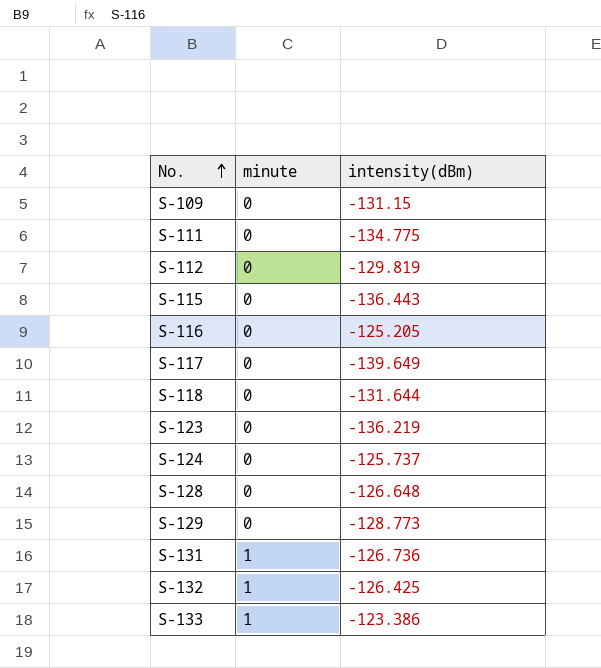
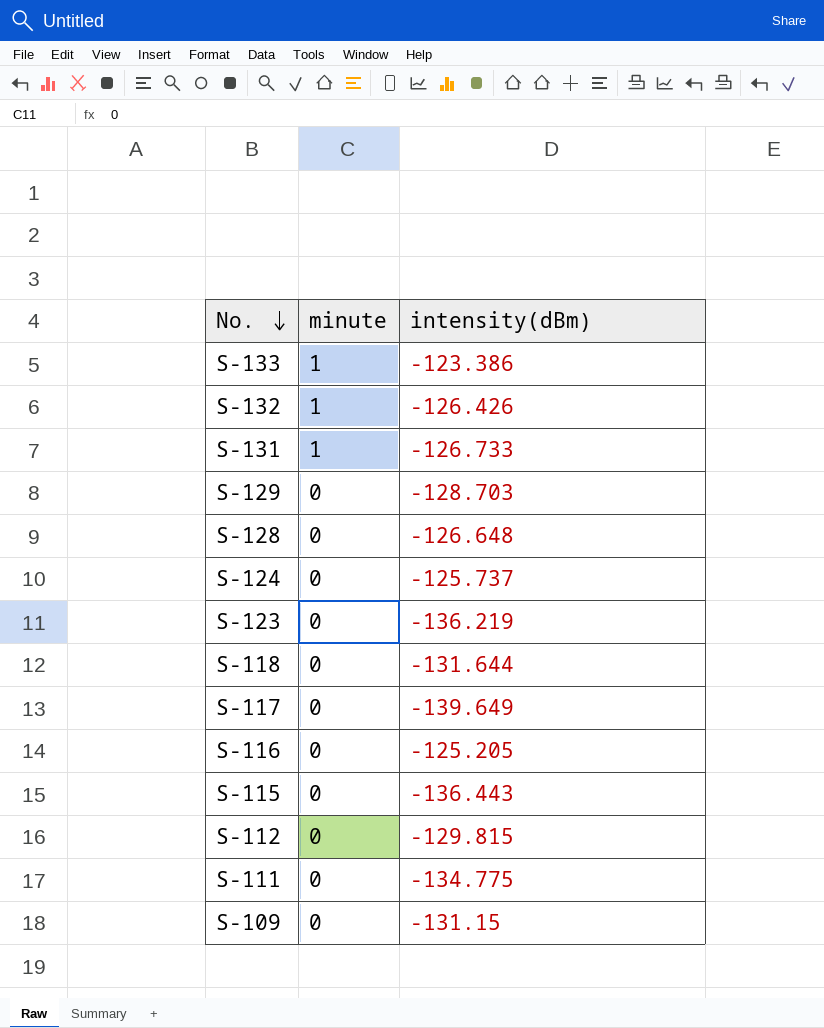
row order: No. ascending -> No. descending
S-132 | intensity(dBm): -126.425 -> -126.426
S-131 | intensity(dBm): -126.736 -> -126.733
S-129 | intensity(dBm): -128.773 -> -128.703
S-112 | intensity(dBm): -129.819 -> -129.815

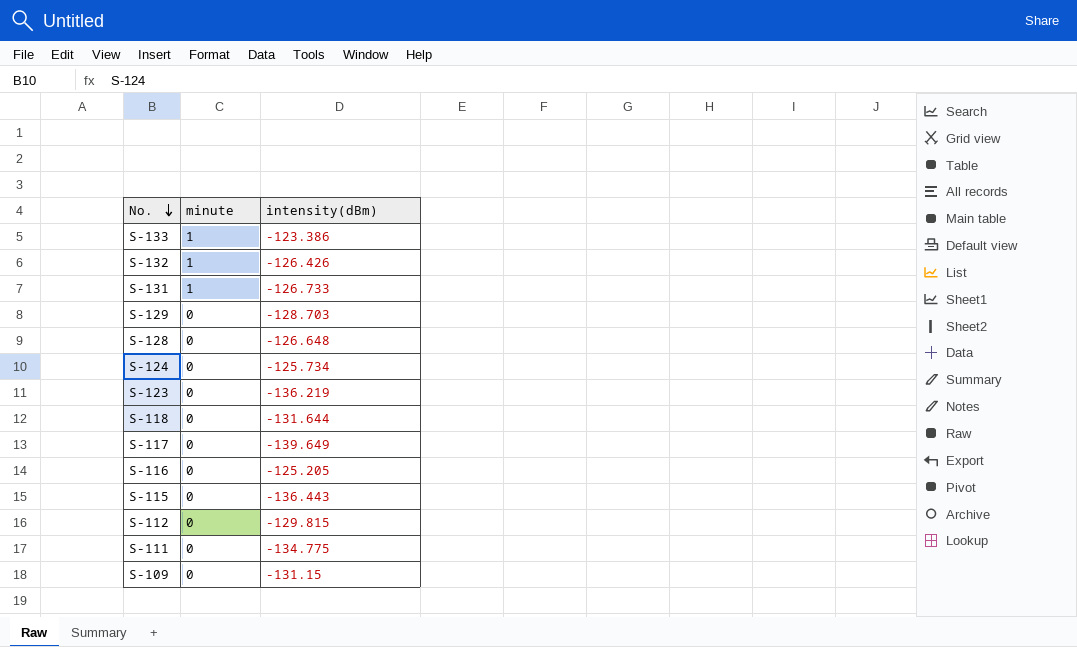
S-124 | intensity(dBm): -125.737 -> -125.734

